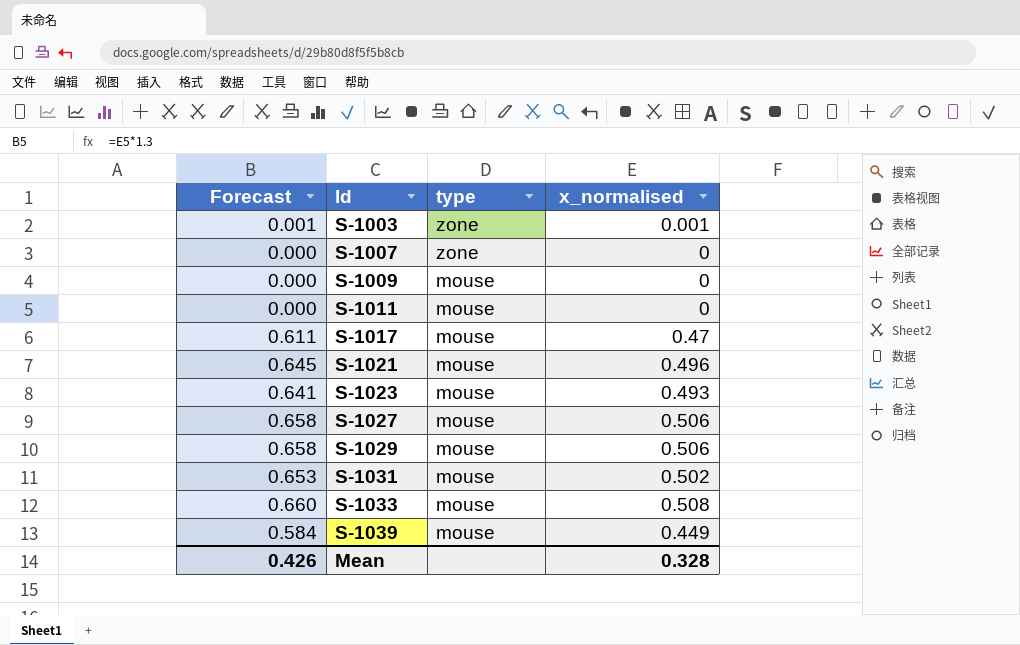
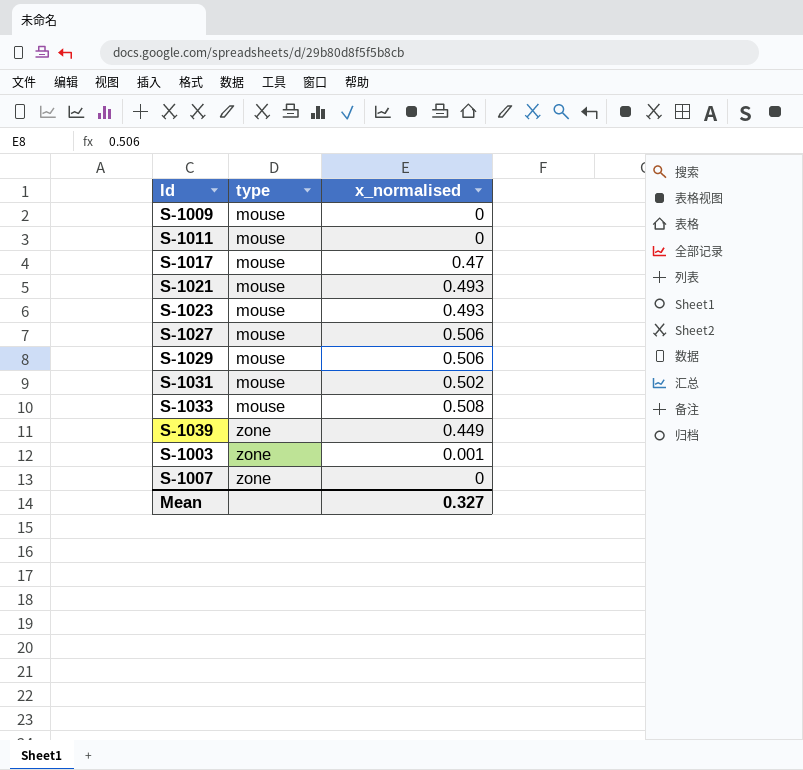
row order: Id ascending -> type ascending
column Forecast | formula: [x_normalised] * 1.3 -> none
S-1021 | x_normalised: 0.496 -> 0.493
S-1039 | type: mouse -> zone
Mean | x_normalised: 0.328 -> 0.327

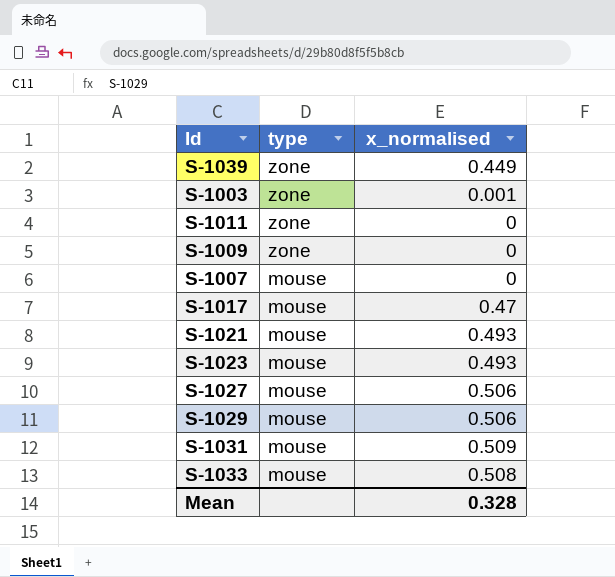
row order: type ascending -> type descending
S-1011 | type: mouse -> zone
S-1009 | type: mouse -> zone
S-1007 | type: zone -> mouse
S-1031 | x_normalised: 0.502 -> 0.509
Mean | x_normalised: 0.327 -> 0.328

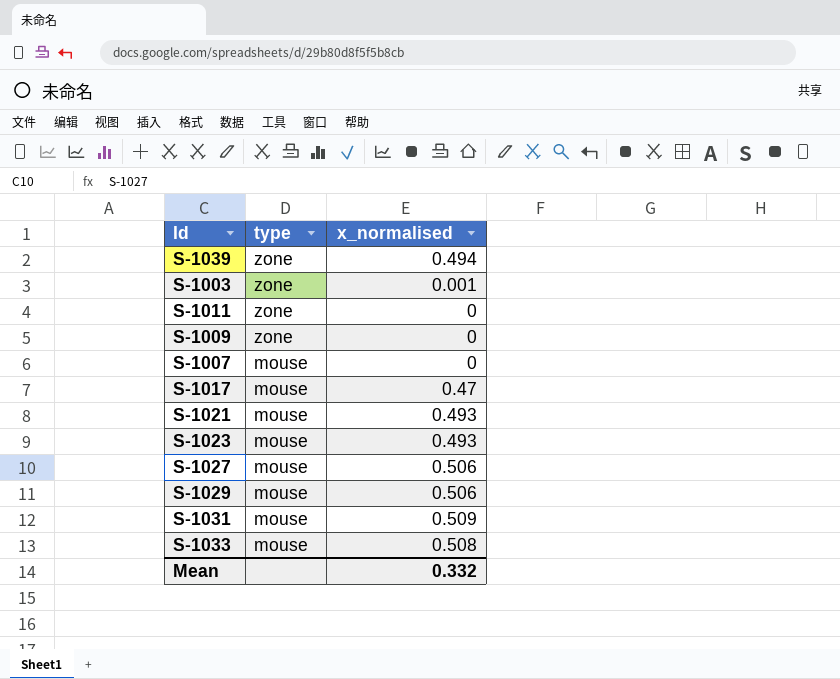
S-1039 | x_normalised: 0.449 -> 0.494
Mean | x_normalised: 0.328 -> 0.332

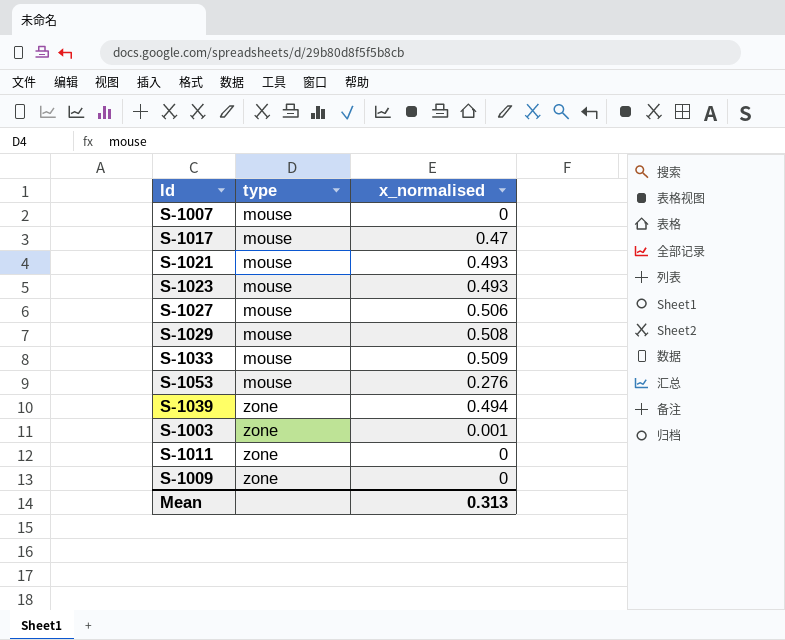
row order: type descending -> type ascending
row S-1031: mouse | 0.509 -> none
S-1029 | x_normalised: 0.506 -> 0.508
S-1033 | x_normalised: 0.508 -> 0.509
row S-1053: none -> mouse | 0.276
Mean | x_normalised: 0.332 -> 0.313

